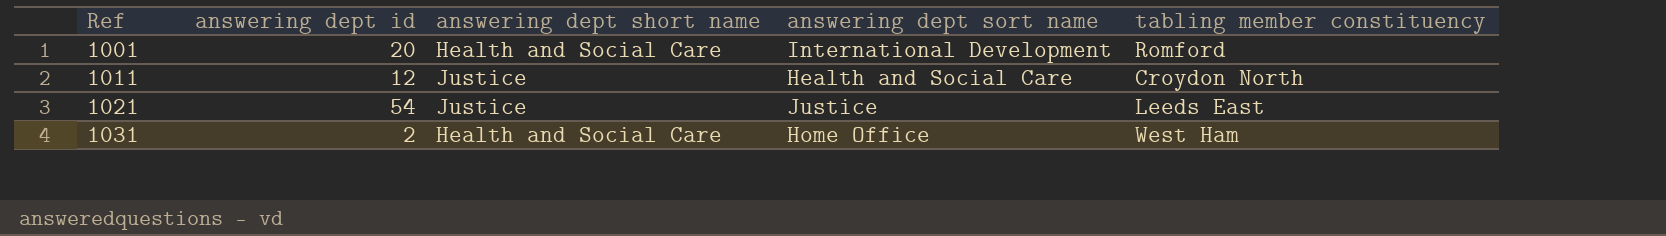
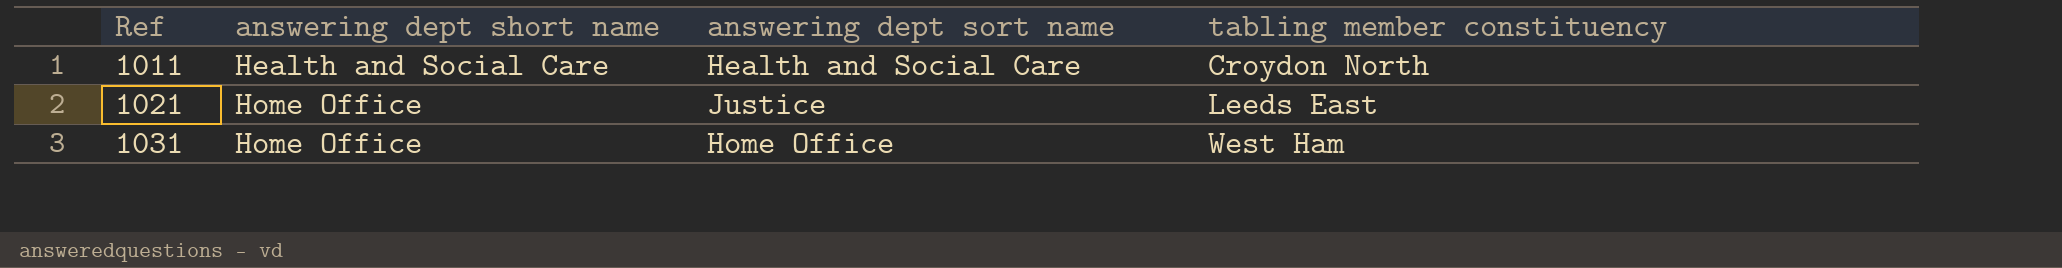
column answering dept id | position: 2 -> none
row 1001: 20 | Health and Social Care | International Development | Romford -> none
1011 | answering dept short name: Justice -> Health and Social Care
1021 | answering dept short name: Justice -> Home Office
1031 | answering dept short name: Health and Social Care -> Home Office

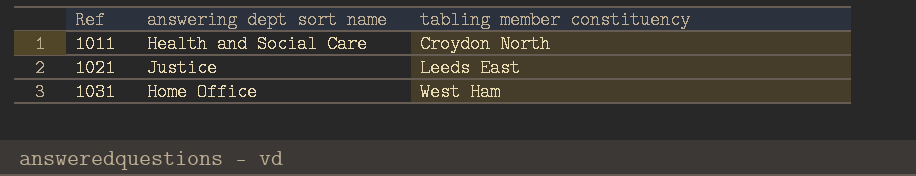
column answering dept short name | position: 2 -> none

